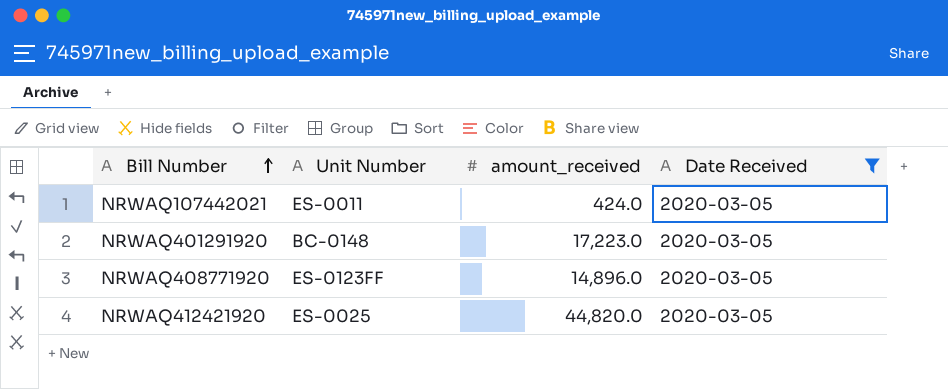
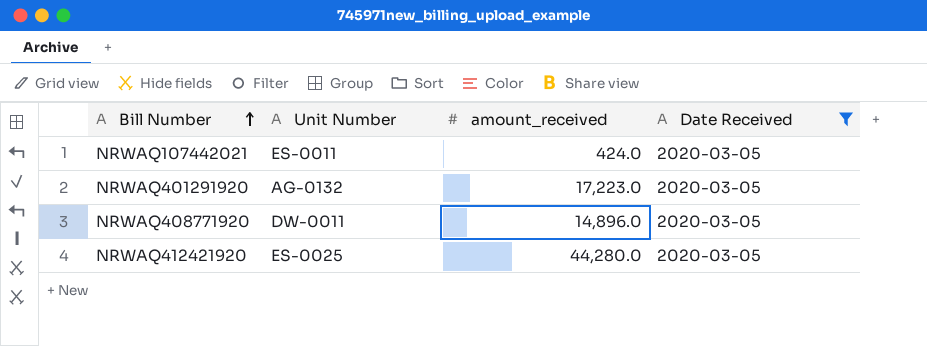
NRWAQ401291920 | Unit Number: BC-0148 -> AG-0132
NRWAQ408771920 | Unit Number: ES-0123FF -> DW-0011
NRWAQ412421920 | amount_received: 44,820.0 -> 44,280.0

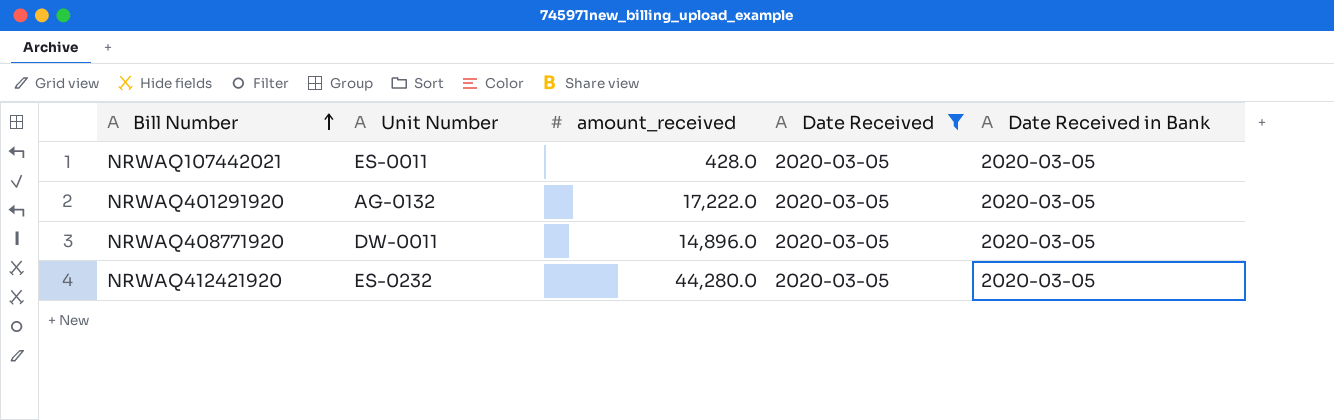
column Date Received in Bank | position: none -> 5
NRWAQ107442021 | amount_received: 424.0 -> 428.0
NRWAQ401291920 | amount_received: 17,223.0 -> 17,222.0
NRWAQ412421920 | Unit Number: ES-0025 -> ES-0232

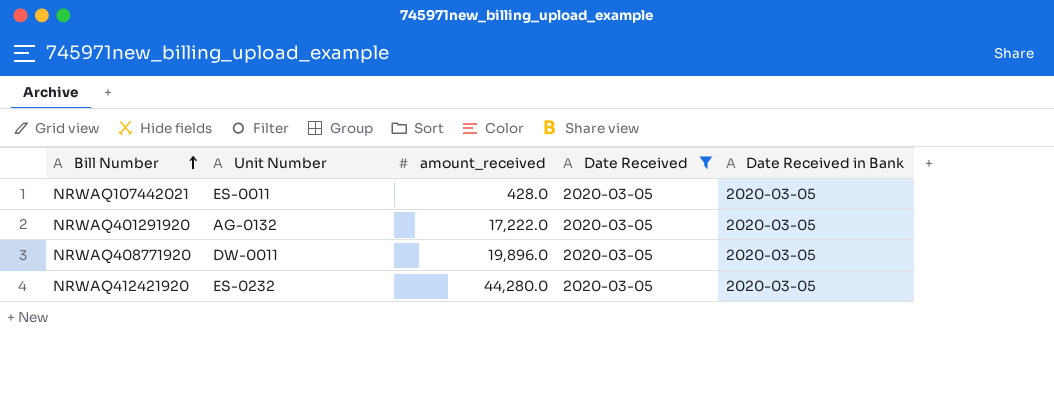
NRWAQ408771920 | amount_received: 14,896.0 -> 19,896.0

